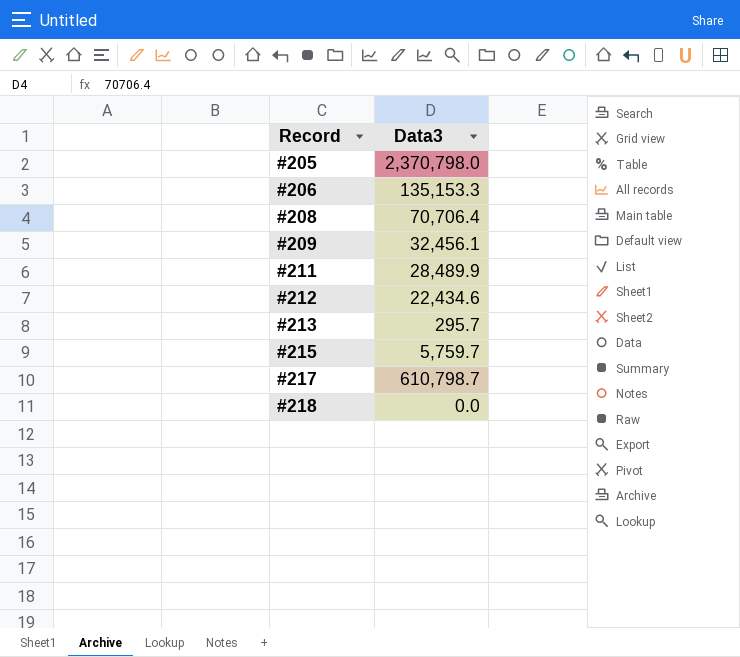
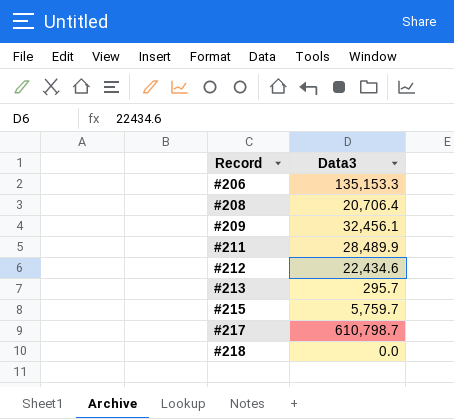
row #205: 2,370,798.0 -> none
#208 | Data3: 70,706.4 -> 20,706.4

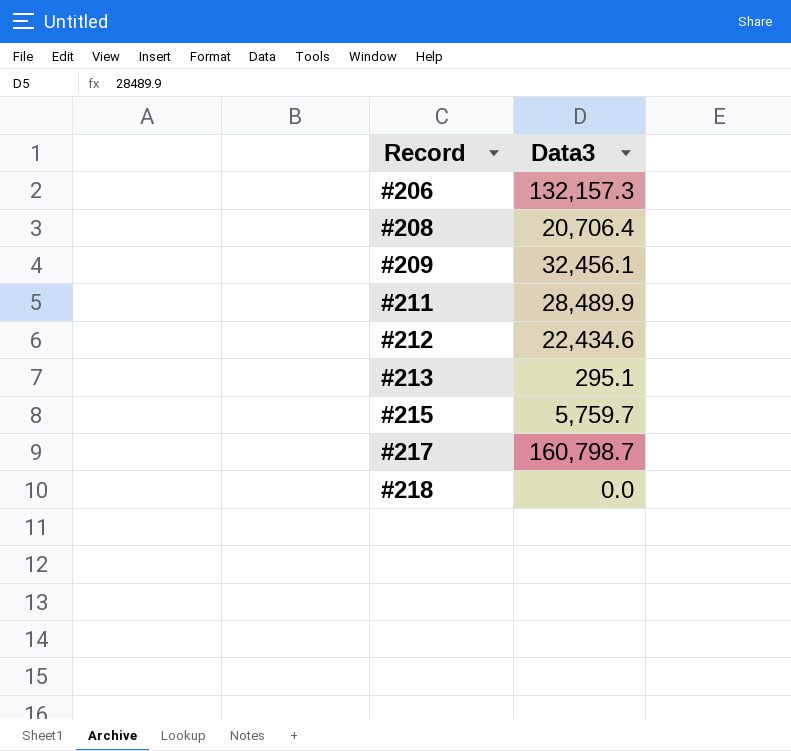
#206 | Data3: 135,153.3 -> 132,157.3
#213 | Data3: 295.7 -> 295.1
#217 | Data3: 610,798.7 -> 160,798.7

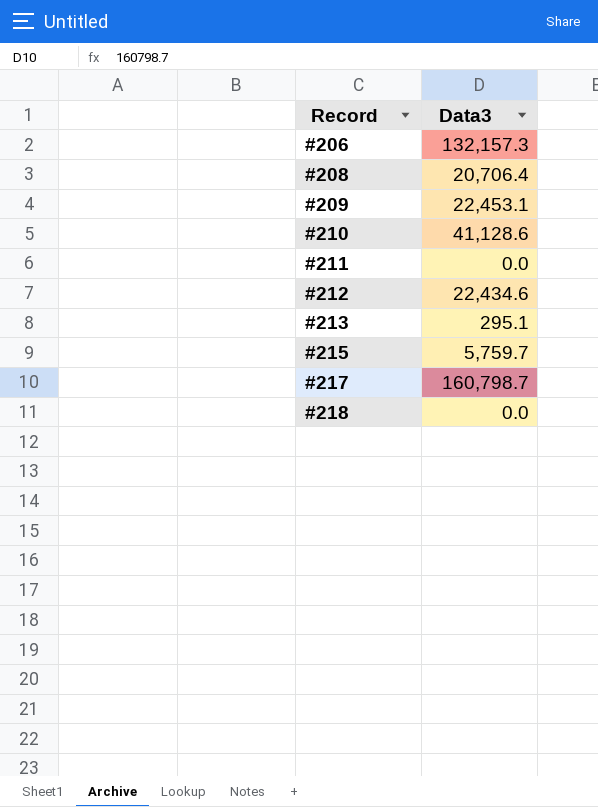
#209 | Data3: 32,456.1 -> 22,453.1
row #210: none -> 41,128.6
#211 | Data3: 28,489.9 -> 0.0

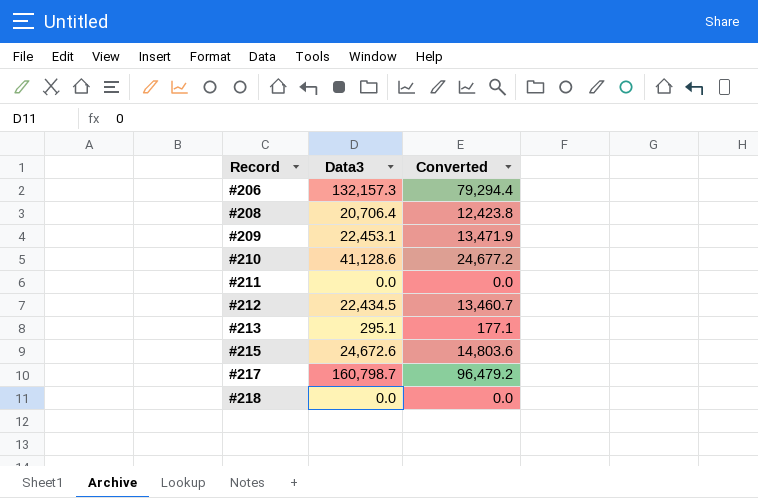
column Converted | formula: none -> [Data3] * 0.6
#212 | Data3: 22,434.6 -> 22,434.5
#215 | Data3: 5,759.7 -> 24,672.6

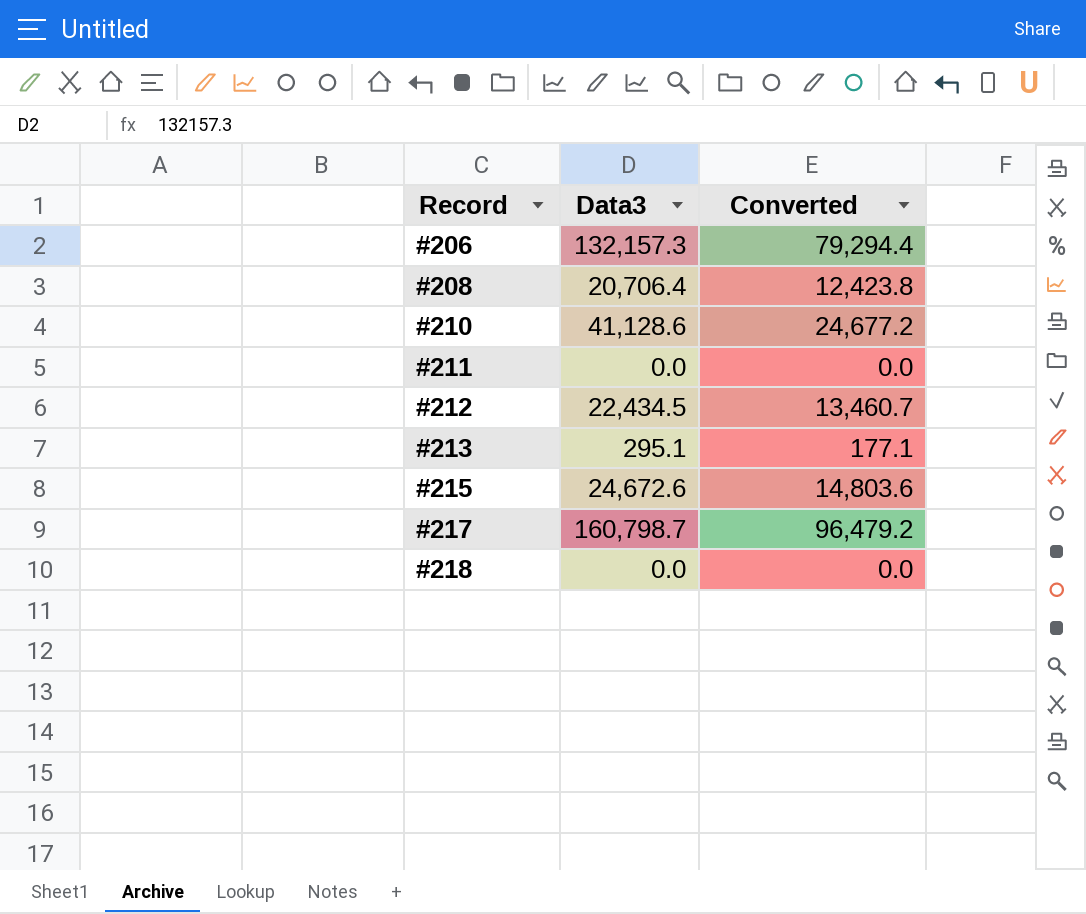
row #209: 22,453.1 | 13,471.9 -> none

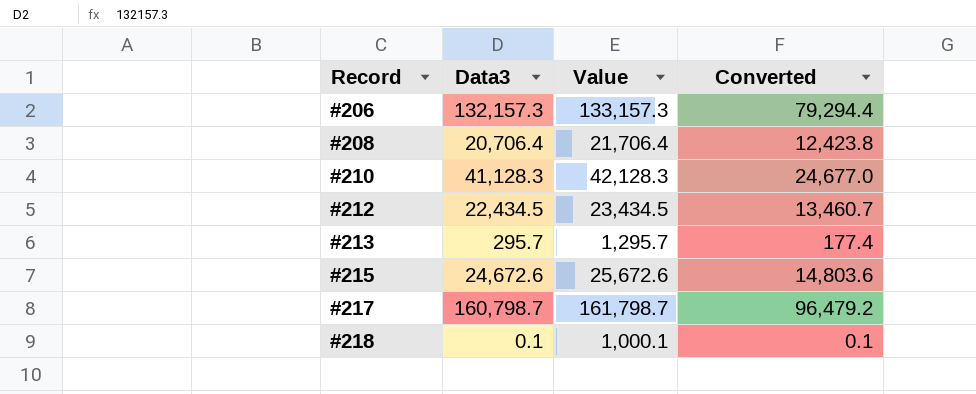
column Value | formula: none -> [Data3] + 1000
row #211: 0.0 | 0.0 -> none
#210 | Data3: 41,128.6 -> 41,128.3
#210 | Converted: 24,677.2 -> 24,677.0
#213 | Data3: 295.1 -> 295.7
#213 | Converted: 177.1 -> 177.4
#218 | Data3: 0.0 -> 0.1
#218 | Converted: 0.0 -> 0.1

